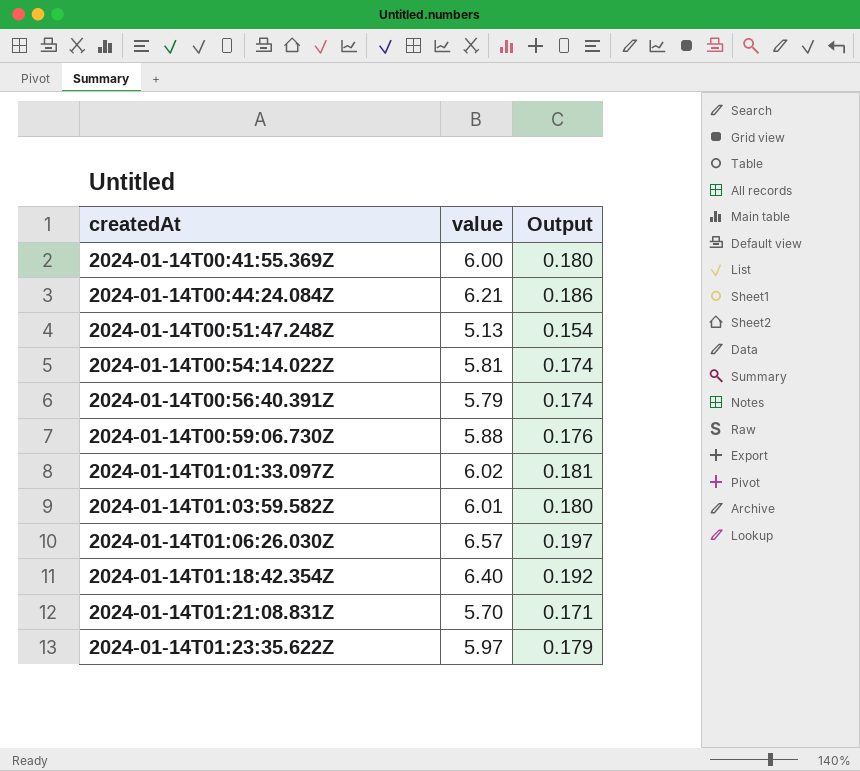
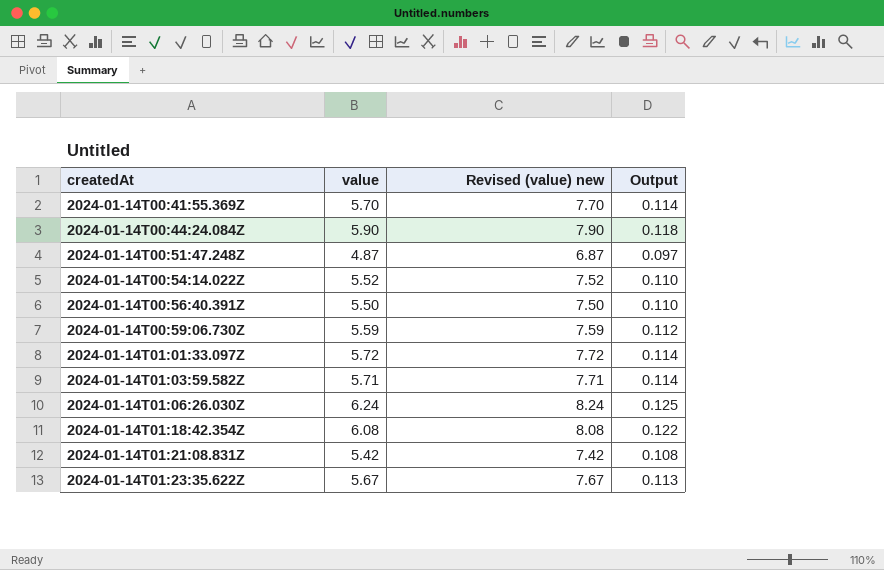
column Revised (value) new | formula: none -> [value] + 2
column Output | formula: [value] * 0.03 -> [value] * 0.02
2024-01-14T00:41:55.369Z | value: 6.00 -> 5.70
2024-01-14T00:44:24.084Z | value: 6.21 -> 5.90
2024-01-14T00:51:47.248Z | value: 5.13 -> 4.87
2024-01-14T00:54:14.022Z | value: 5.81 -> 5.52
2024-01-14T00:56:40.391Z | value: 5.79 -> 5.50
2024-01-14T00:59:06.730Z | value: 5.88 -> 5.59
2024-01-14T01:01:33.097Z | value: 6.02 -> 5.72
2024-01-14T01:03:59.582Z | value: 6.01 -> 5.71
2024-01-14T01:06:26.030Z | value: 6.57 -> 6.24
2024-01-14T01:18:42.354Z | value: 6.40 -> 6.08
2024-01-14T01:21:08.831Z | value: 5.70 -> 5.42
2024-01-14T01:23:35.622Z | value: 5.97 -> 5.67

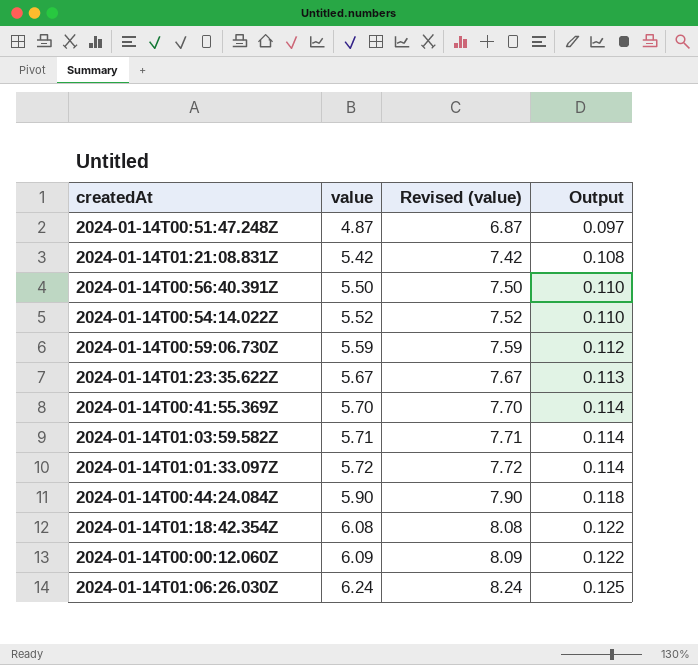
row order: createdAt ascending -> value ascending
column name: Revised (value) new -> Revised (value)
row 2024-01-14T00:00:12.060Z: none -> 6.09 | 8.09 | 0.122

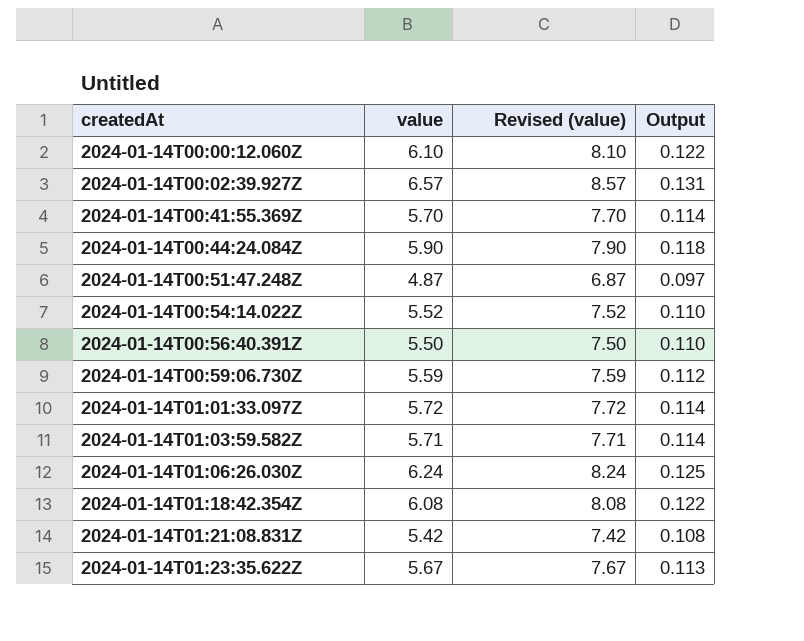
row order: value ascending -> createdAt ascending
2024-01-14T00:00:12.060Z | value: 6.09 -> 6.10
2024-01-14T00:00:12.060Z | Revised (value): 8.09 -> 8.10
row 2024-01-14T00:02:39.927Z: none -> 6.57 | 8.57 | 0.131

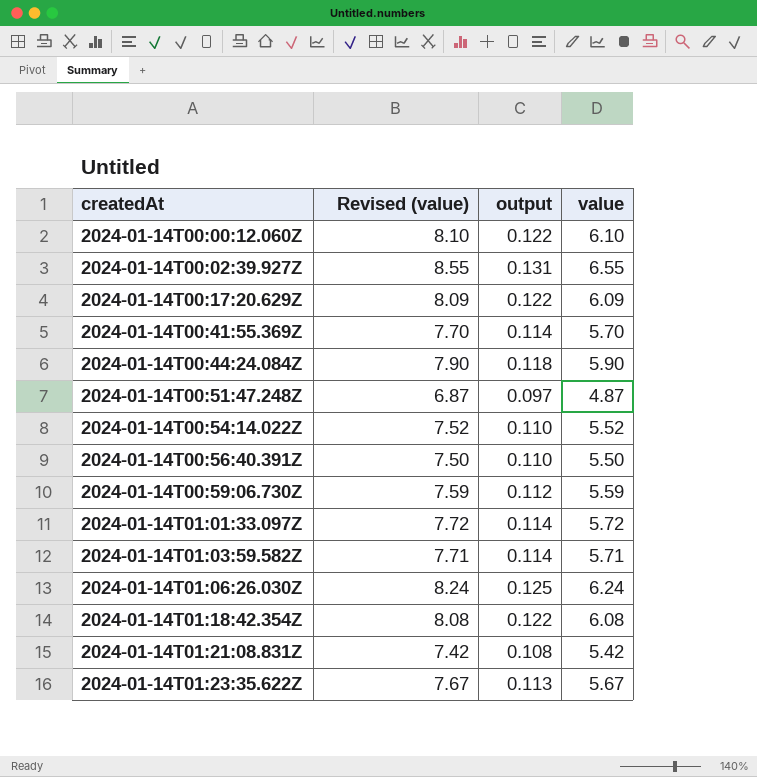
column name: Output -> output
column value | position: 2 -> 4
2024-01-14T00:02:39.927Z | Revised (value): 8.57 -> 8.55
2024-01-14T00:02:39.927Z | value: 6.57 -> 6.55
row 2024-01-14T00:17:20.629Z: none -> 8.09 | 0.122 | 6.09

